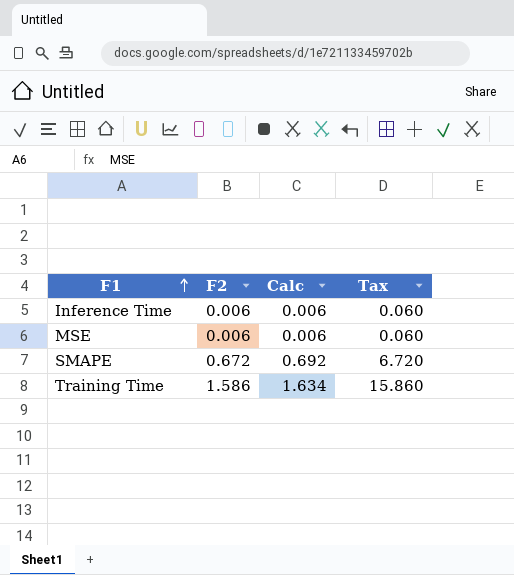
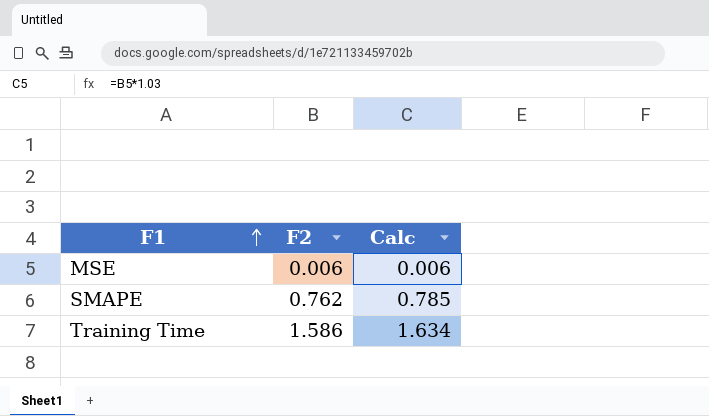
column Tax | formula: [F2] * 10 -> none
row Inference Time: 0.006 | 0.006 | 0.060 -> none
SMAPE | F2: 0.672 -> 0.762
SMAPE | Calc: 0.692 -> 0.785

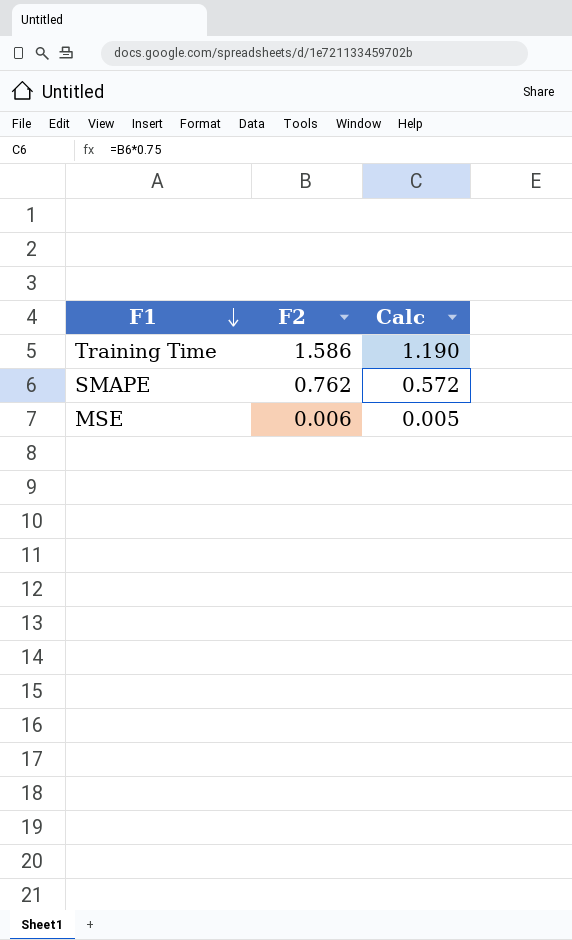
row order: F1 ascending -> F1 descending
column Calc | formula: [F2] * 1.03 -> [F2] * 0.75

